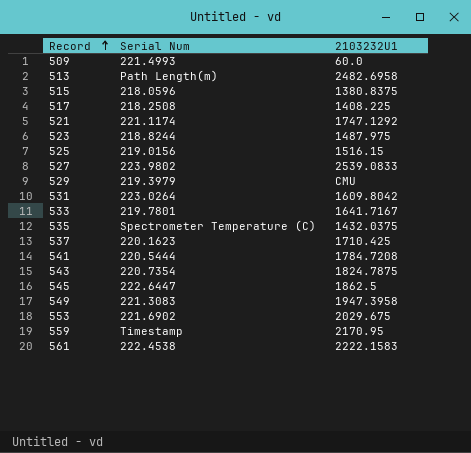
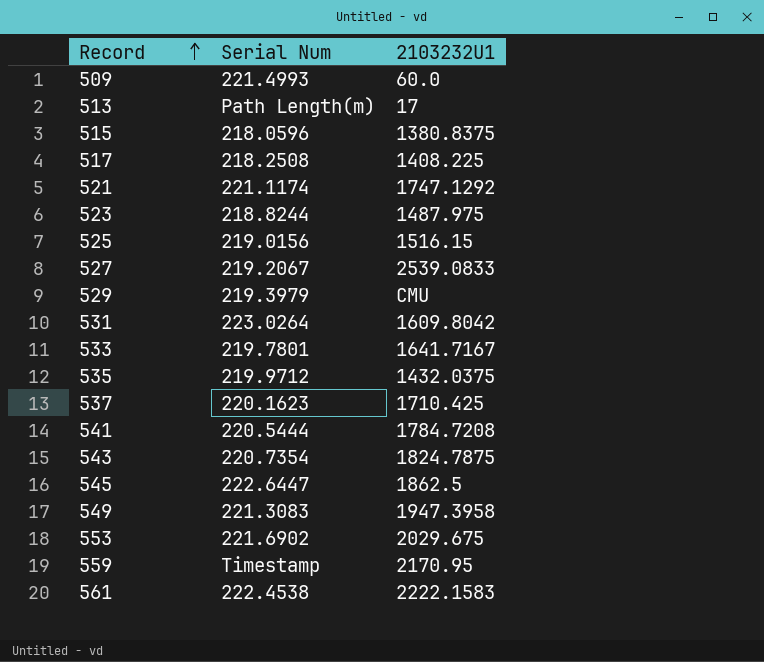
513 | 2103232U1: 2482.6958 -> 17
527 | Serial Num: 223.9802 -> 219.2067
535 | Serial Num: Spectrometer Temperature (C) -> 219.9712

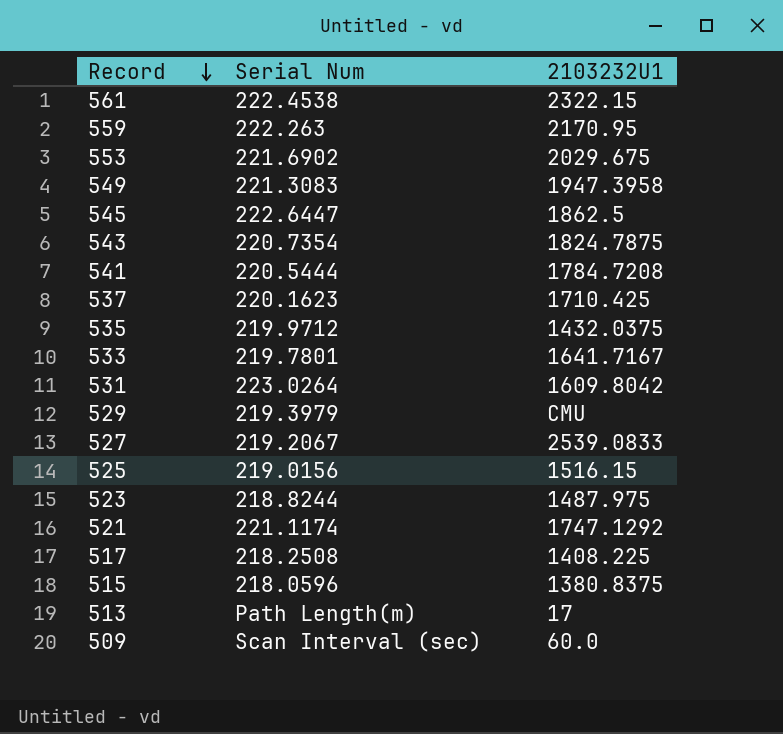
row order: Record ascending -> Record descending
561 | 2103232U1: 2222.1583 -> 2322.15
559 | Serial Num: Timestamp -> 222.263
509 | Serial Num: 221.4993 -> Scan Interval (sec)

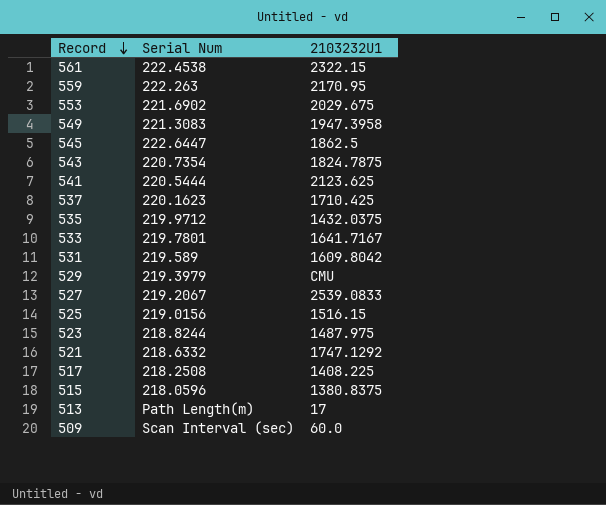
541 | 2103232U1: 1784.7208 -> 2123.625
531 | Serial Num: 223.0264 -> 219.589
521 | Serial Num: 221.1174 -> 218.6332

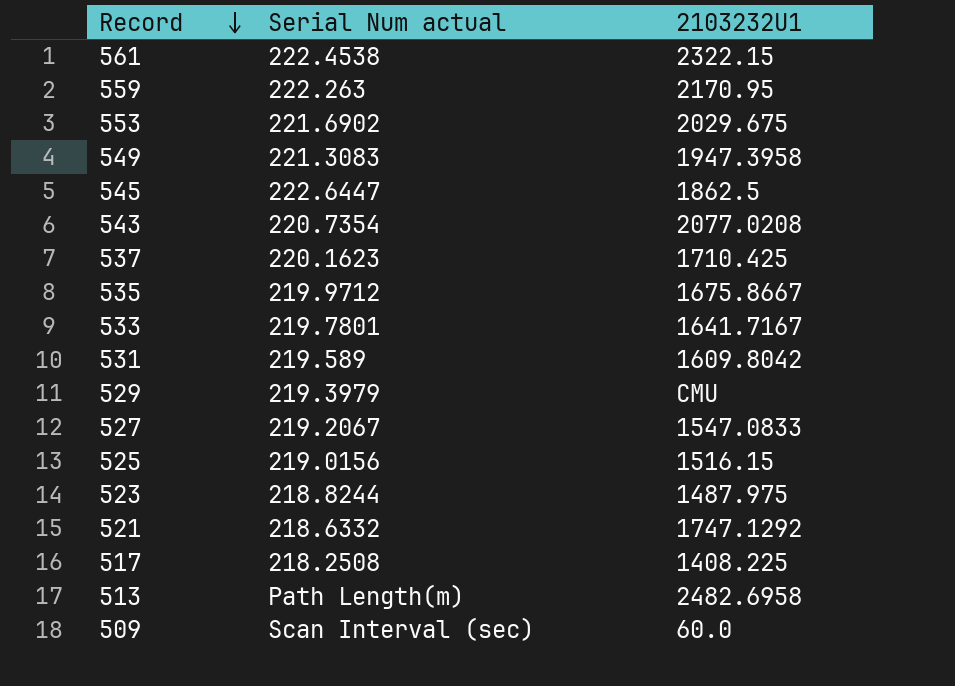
column name: Serial Num -> Serial Num actual
row 541: 220.5444 | 2123.625 -> none
row 515: 218.0596 | 1380.8375 -> none
543 | 2103232U1: 1824.7875 -> 2077.0208
535 | 2103232U1: 1432.0375 -> 1675.8667
527 | 2103232U1: 2539.0833 -> 1547.0833
513 | 2103232U1: 17 -> 2482.6958

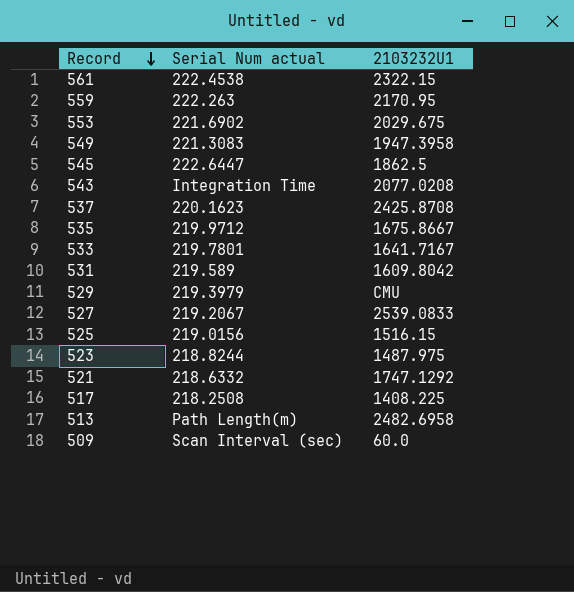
543 | Serial Num actual: 220.7354 -> Integration Time
537 | 2103232U1: 1710.425 -> 2425.8708
527 | 2103232U1: 1547.0833 -> 2539.0833

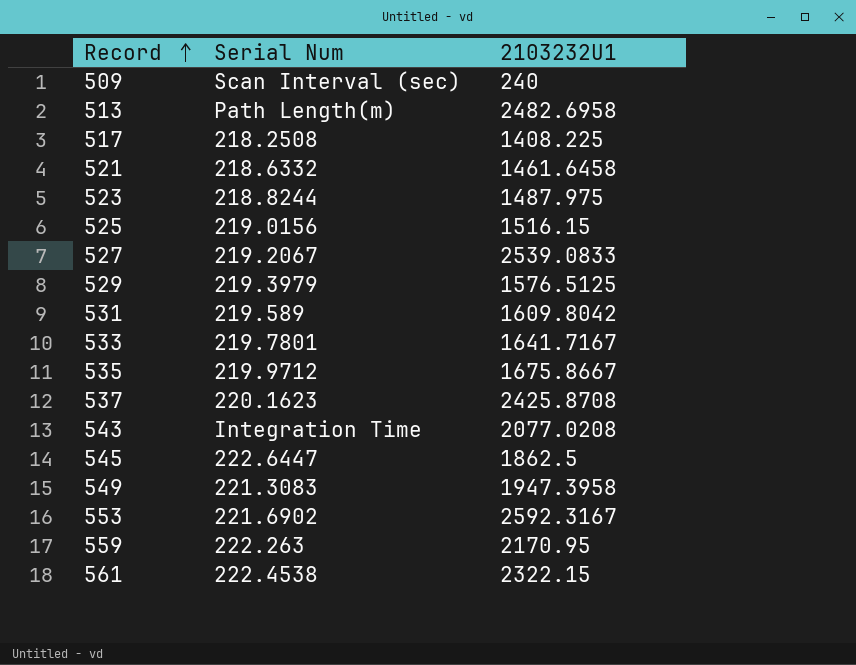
row order: Record descending -> Record ascending
column name: Serial Num actual -> Serial Num
509 | 2103232U1: 60.0 -> 240
521 | 2103232U1: 1747.1292 -> 1461.6458
529 | 2103232U1: CMU -> 1576.5125
553 | 2103232U1: 2029.675 -> 2592.3167

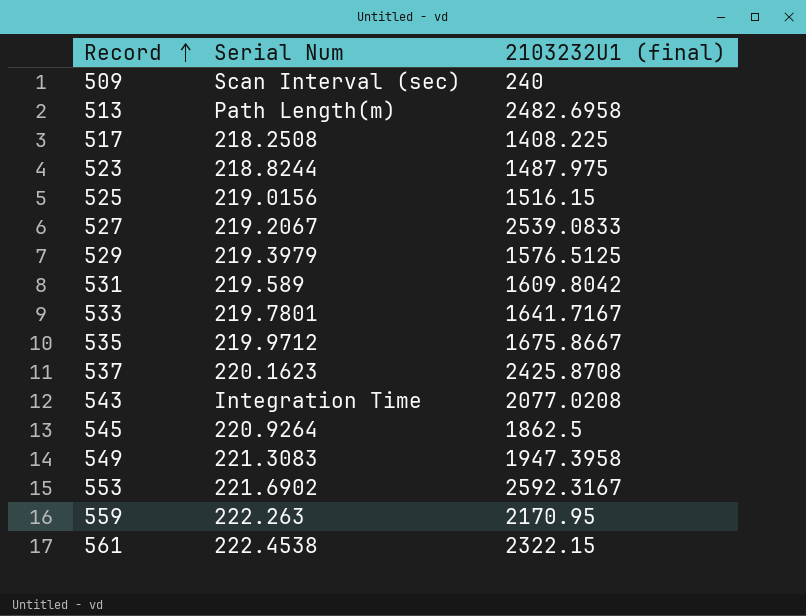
column name: 2103232U1 -> 2103232U1 (final)
row 521: 218.6332 | 1461.6458 -> none
545 | Serial Num: 222.6447 -> 220.9264

